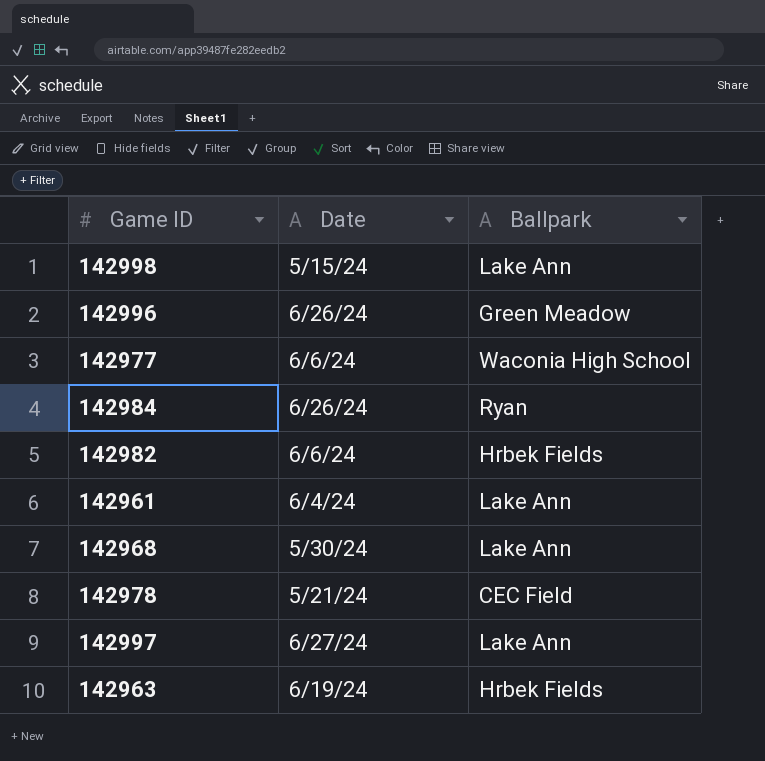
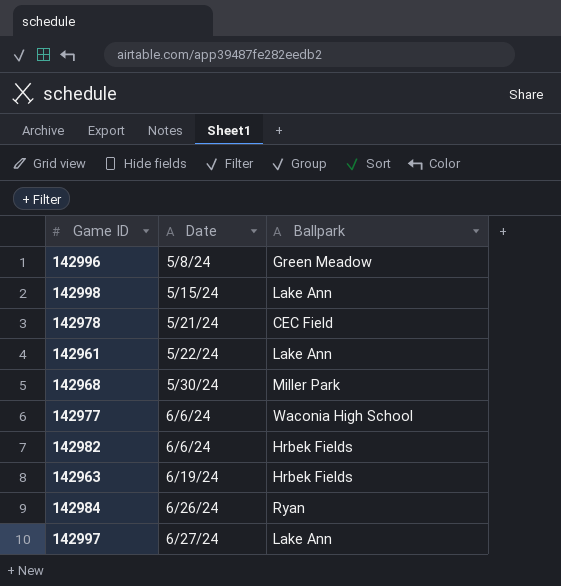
row order: none -> Date ascending
142996 | Date: 6/26/24 -> 5/8/24
142961 | Date: 6/4/24 -> 5/22/24
142968 | Ballpark: Lake Ann -> Miller Park

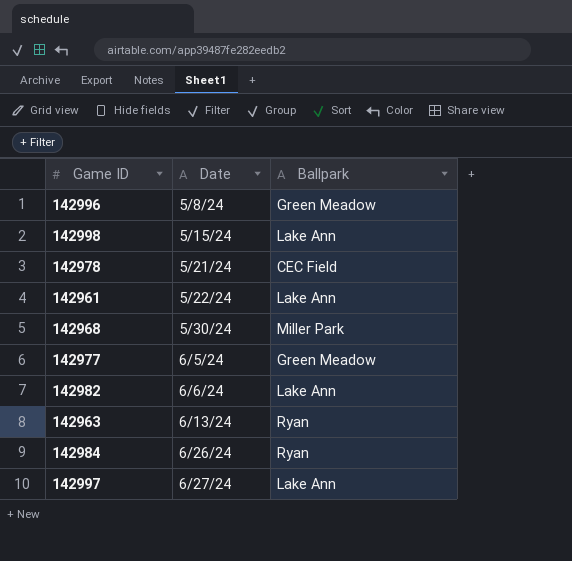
142977 | Date: 6/6/24 -> 6/5/24
142977 | Ballpark: Waconia High School -> Green Meadow
142982 | Ballpark: Hrbek Fields -> Lake Ann
142963 | Date: 6/19/24 -> 6/13/24
142963 | Ballpark: Hrbek Fields -> Ryan

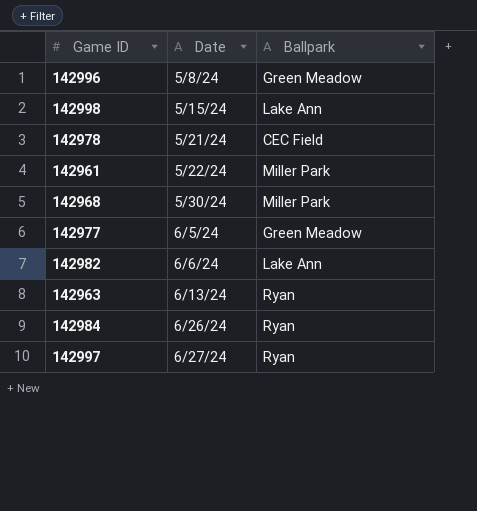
142961 | Ballpark: Lake Ann -> Miller Park
142997 | Ballpark: Lake Ann -> Ryan

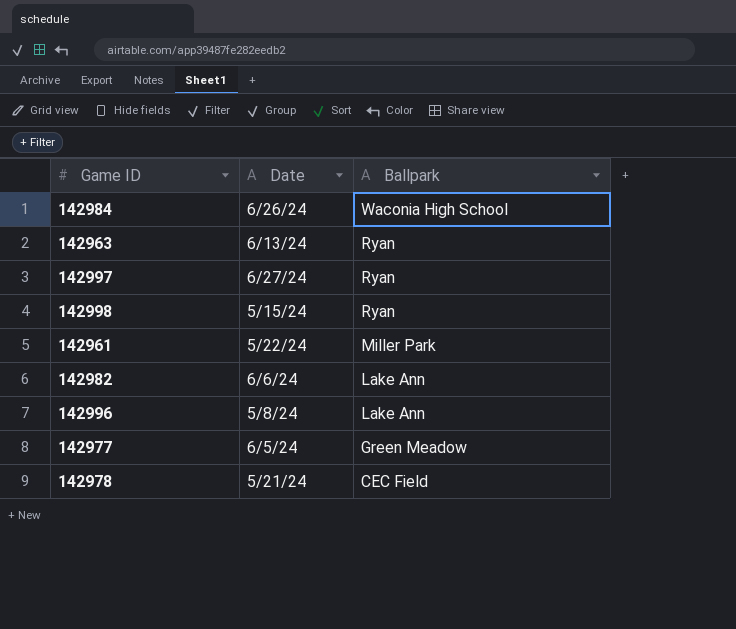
row order: Date ascending -> Ballpark descending
row 142968: 5/30/24 | Miller Park -> none
142984 | Ballpark: Ryan -> Waconia High School
142998 | Ballpark: Lake Ann -> Ryan
142996 | Ballpark: Green Meadow -> Lake Ann

